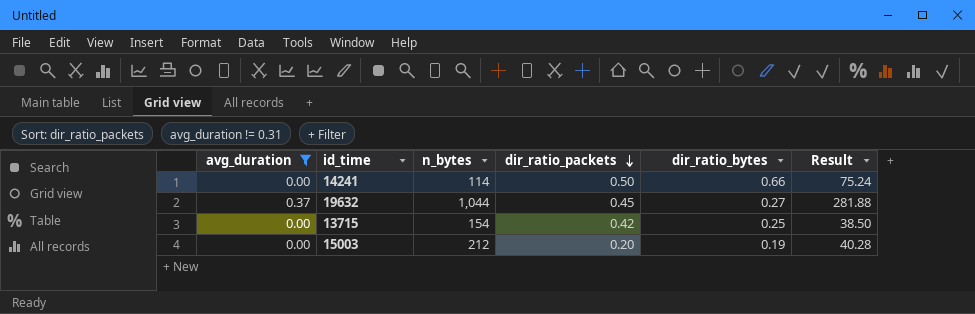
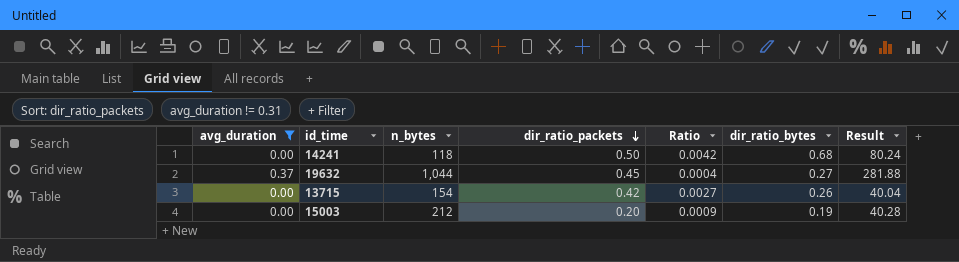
column Ratio | formula: none -> [dir_ratio_packets] / [n_bytes]
14241 | n_bytes: 114 -> 118
14241 | dir_ratio_bytes: 0.66 -> 0.68
14241 | Result: 75.24 -> 80.24
13715 | dir_ratio_bytes: 0.25 -> 0.26
13715 | Result: 38.50 -> 40.04

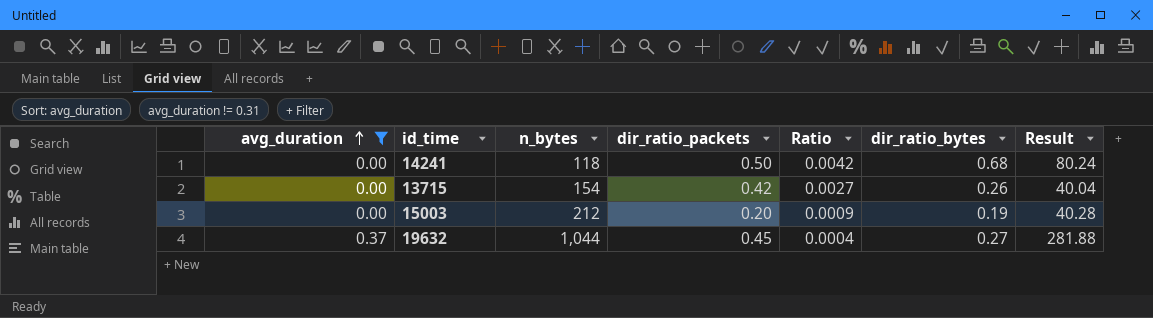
row order: dir_ratio_packets descending -> avg_duration ascending

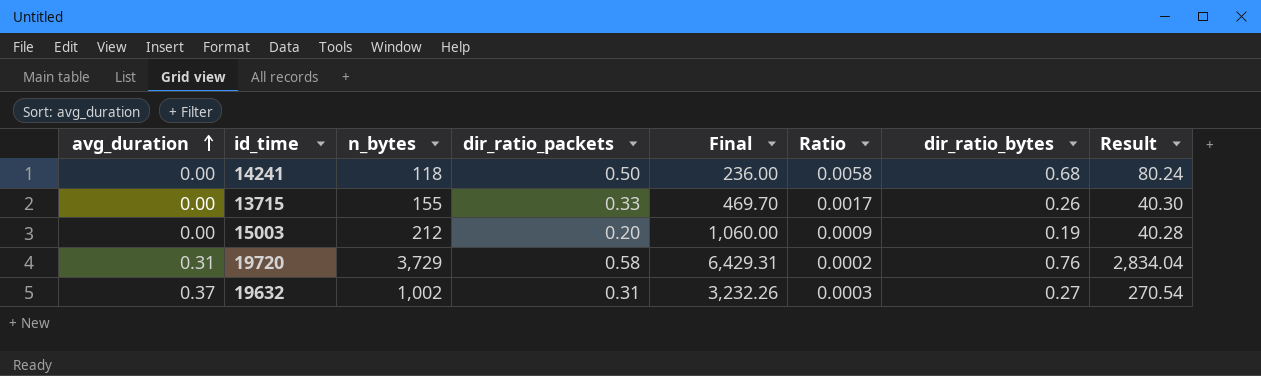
filter: avg_duration != 0.31 -> none
column Final | formula: none -> [n_bytes] / [dir_ratio_packets]
column Ratio | formula: [dir_ratio_packets] / [n_bytes] -> [dir_ratio_bytes] / [n_bytes]
13715 | n_bytes: 154 -> 155
13715 | dir_ratio_packets: 0.42 -> 0.33
13715 | Result: 40.04 -> 40.30
19632 | n_bytes: 1,044 -> 1,002
19632 | dir_ratio_packets: 0.45 -> 0.31
19632 | Result: 281.88 -> 270.54

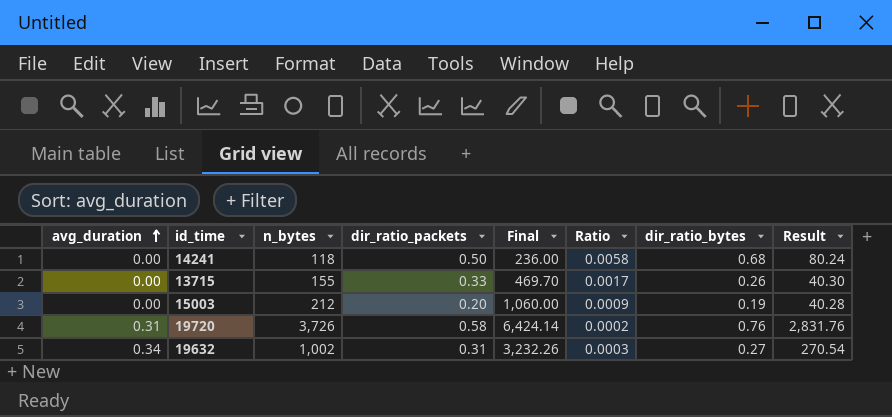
19720 | n_bytes: 3,729 -> 3,726
19720 | Final: 6,429.31 -> 6,424.14
19720 | Result: 2,834.04 -> 2,831.76
19632 | avg_duration: 0.37 -> 0.34

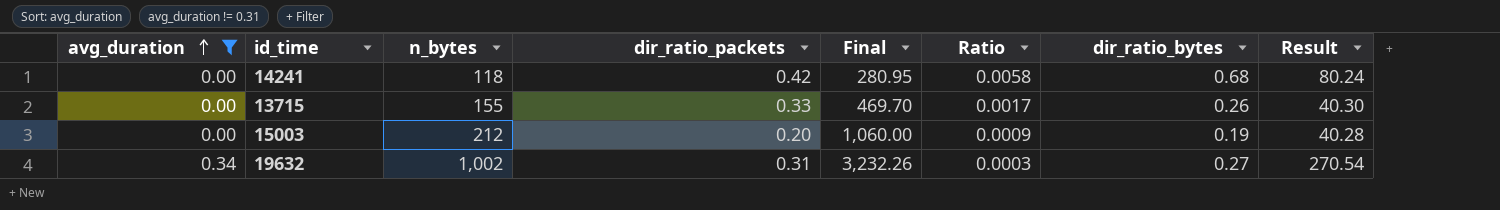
filter: none -> avg_duration != 0.31
14241 | dir_ratio_packets: 0.50 -> 0.42
14241 | Final: 236.00 -> 280.95

